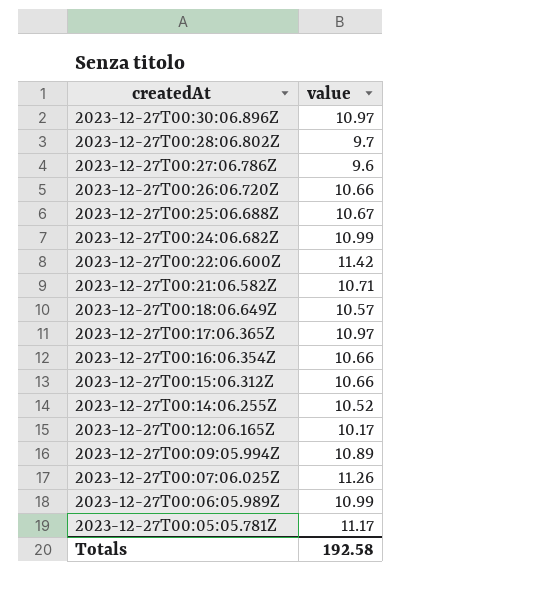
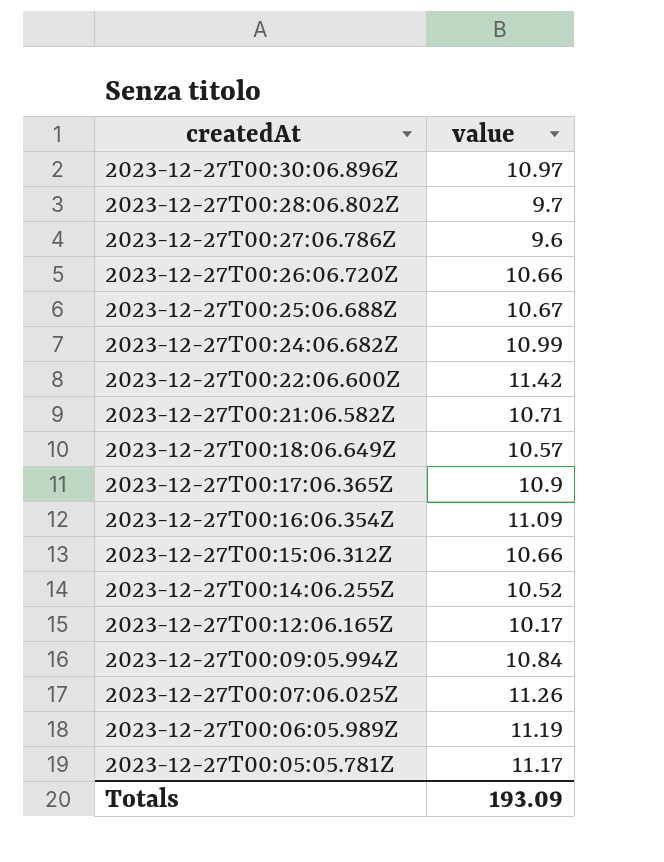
2023-12-27T00:17:06.365Z | value: 10.97 -> 10.9
2023-12-27T00:16:06.354Z | value: 10.66 -> 11.09
2023-12-27T00:09:05.994Z | value: 10.89 -> 10.84
2023-12-27T00:06:05.989Z | value: 10.99 -> 11.19
Totals | value: 192.58 -> 193.09

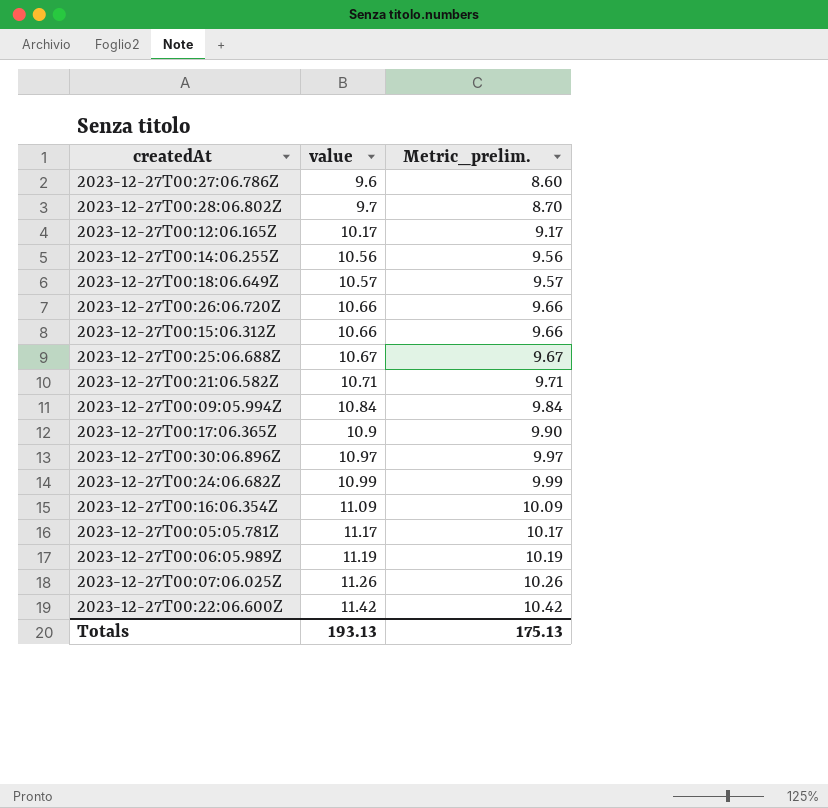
row order: createdAt descending -> value ascending
column Metric_prelim. | formula: none -> [value] - 1
2023-12-27T00:14:06.255Z | value: 10.52 -> 10.56
Totals | value: 193.09 -> 193.13

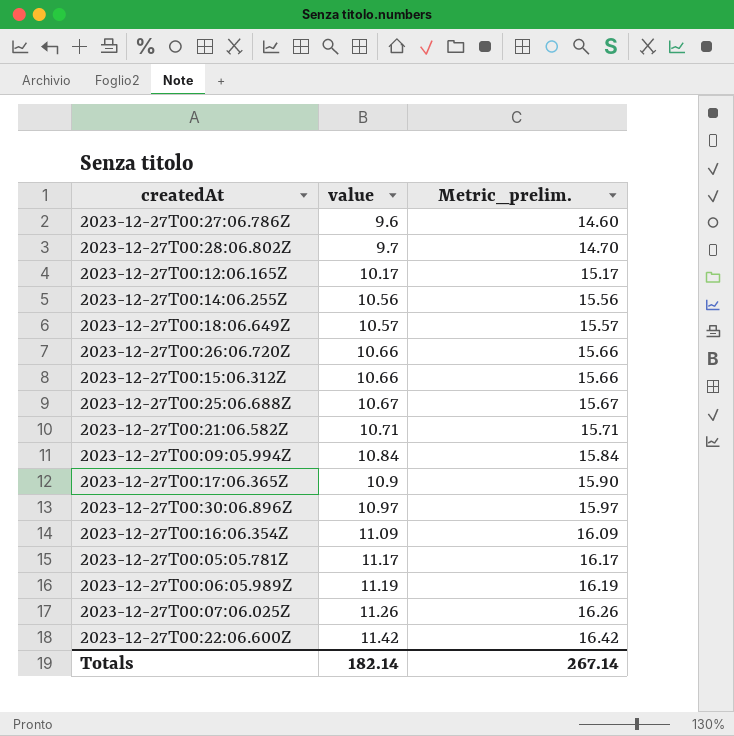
column Metric_prelim. | formula: [value] - 1 -> [value] + 5
row 2023-12-27T00:24:06.682Z: 10.99 | 9.99 -> none
Totals | value: 193.13 -> 182.14
Totals | Metric_prelim.: 175.13 -> 267.14

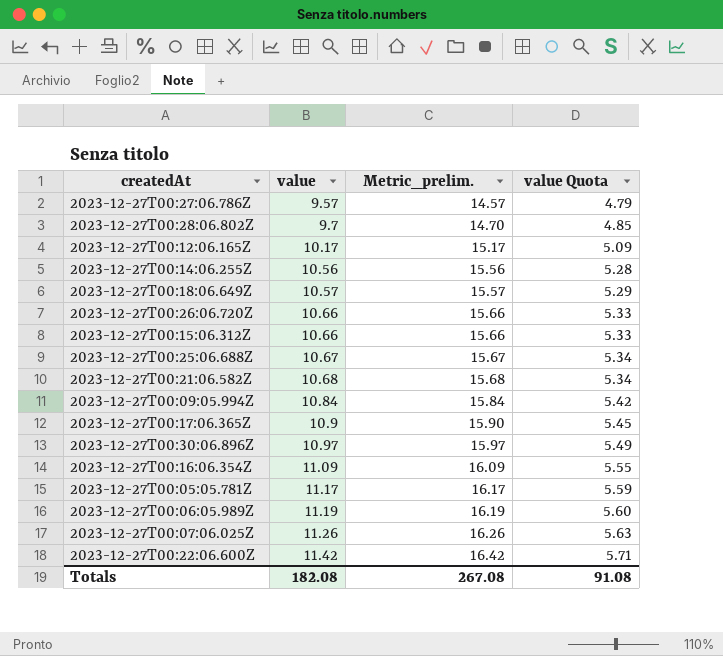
column value Quota | formula: none -> [value] * 0.5
2023-12-27T00:27:06.786Z | value: 9.6 -> 9.57
2023-12-27T00:27:06.786Z | Metric_prelim.: 14.60 -> 14.57
2023-12-27T00:21:06.582Z | value: 10.71 -> 10.68
2023-12-27T00:21:06.582Z | Metric_prelim.: 15.71 -> 15.68
Totals | value: 182.14 -> 182.08
Totals | Metric_prelim.: 267.14 -> 267.08

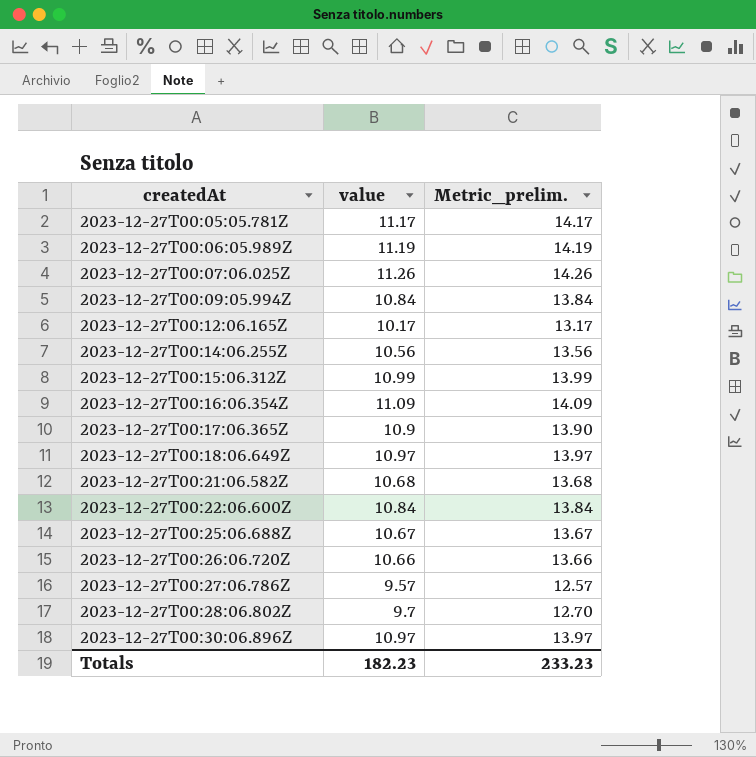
row order: value ascending -> createdAt ascending
column value Quota | formula: [value] * 0.5 -> none
column Metric_prelim. | formula: [value] + 5 -> [value] + 3
2023-12-27T00:15:06.312Z | value: 10.66 -> 10.99
2023-12-27T00:18:06.649Z | value: 10.57 -> 10.97
2023-12-27T00:22:06.600Z | value: 11.42 -> 10.84
Totals | value: 182.08 -> 182.23
Totals | Metric_prelim.: 267.08 -> 233.23

